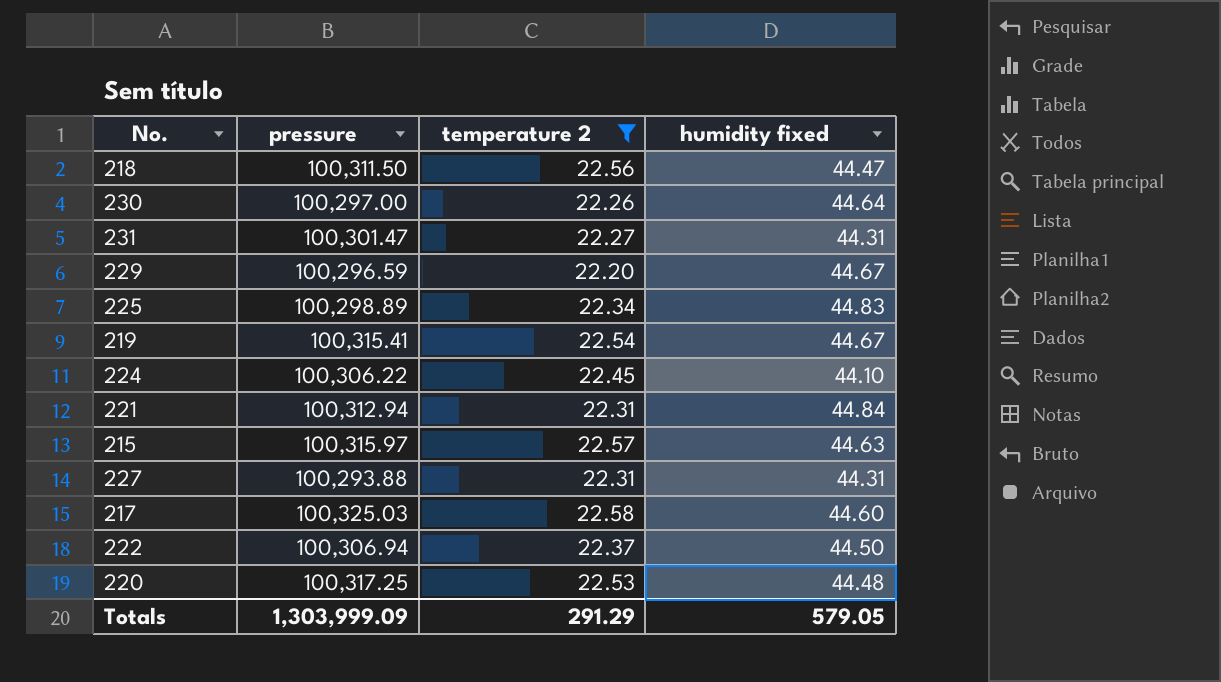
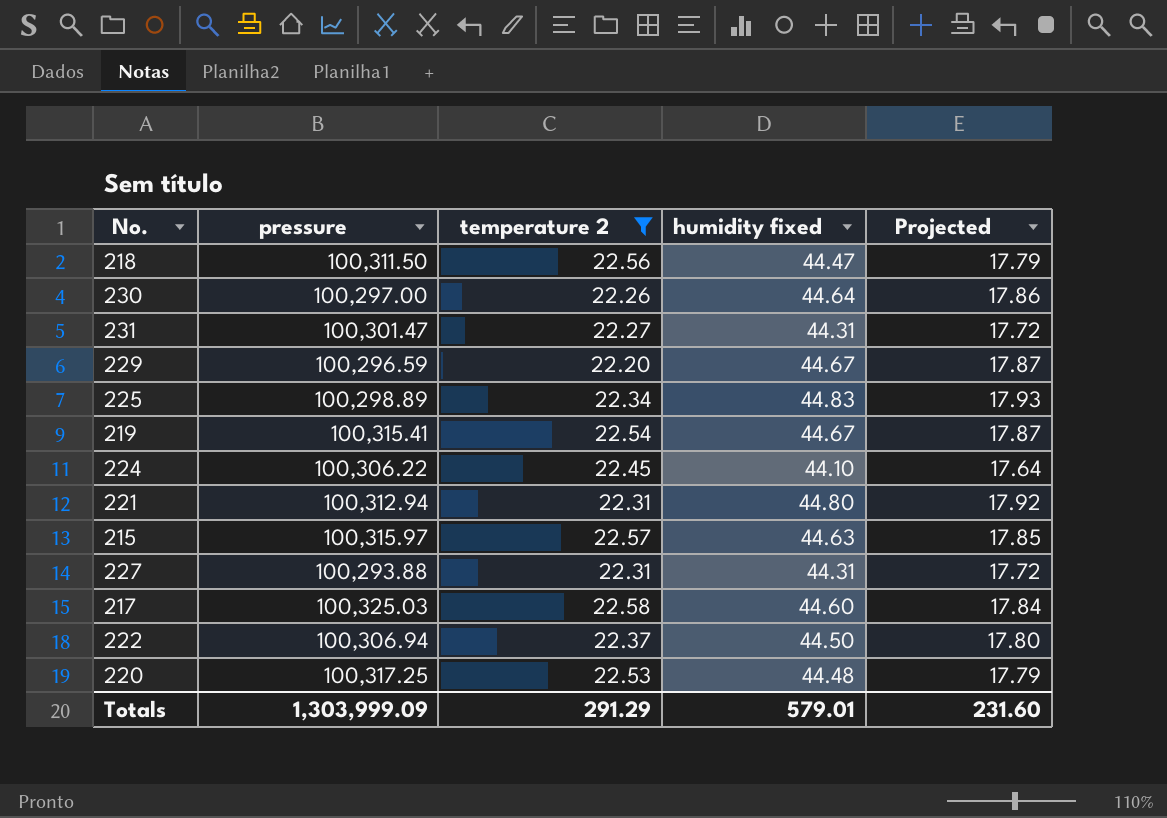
column Projected | formula: none -> [humidity fixed] * 0.4
221 | humidity fixed: 44.84 -> 44.80
Totals | humidity fixed: 579.05 -> 579.01

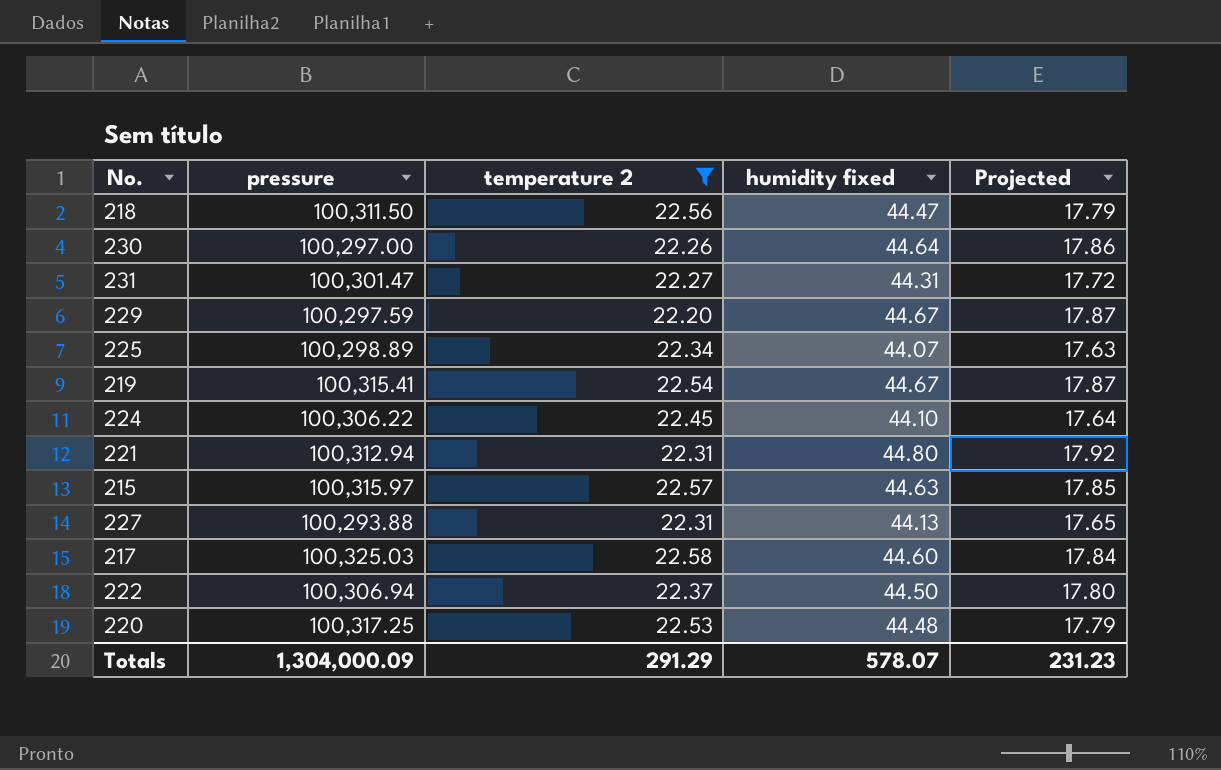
229 | pressure: 100,296.59 -> 100,297.59
225 | humidity fixed: 44.83 -> 44.07
225 | Projected: 17.93 -> 17.63
227 | humidity fixed: 44.31 -> 44.13
227 | Projected: 17.72 -> 17.65
Totals | pressure: 1,303,999.09 -> 1,304,000.09
Totals | humidity fixed: 579.01 -> 578.07
Totals | Projected: 231.60 -> 231.23

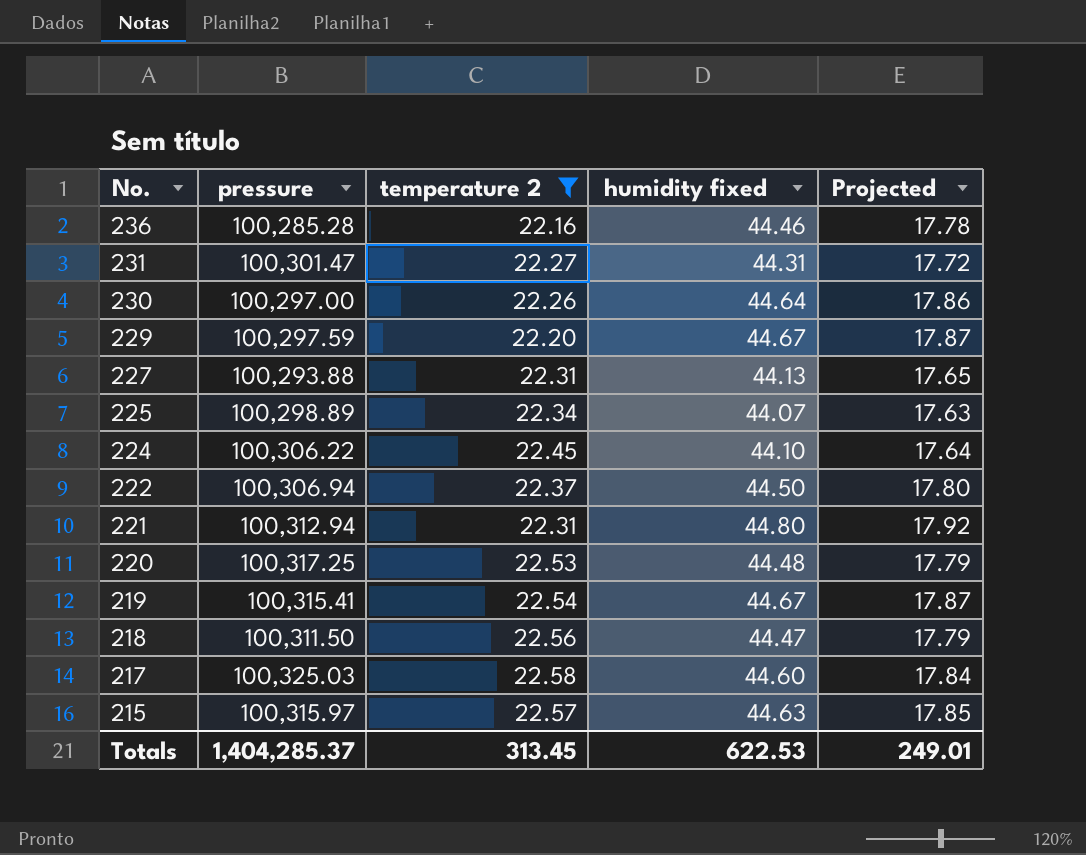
row order: none -> No. descending
row 236: none -> 100,285.28 | 22.16 | 44.46 | 17.78
Totals | pressure: 1,304,000.09 -> 1,404,285.37
Totals | temperature 2: 291.29 -> 313.45
Totals | humidity fixed: 578.07 -> 622.53
Totals | Projected: 231.23 -> 249.01

